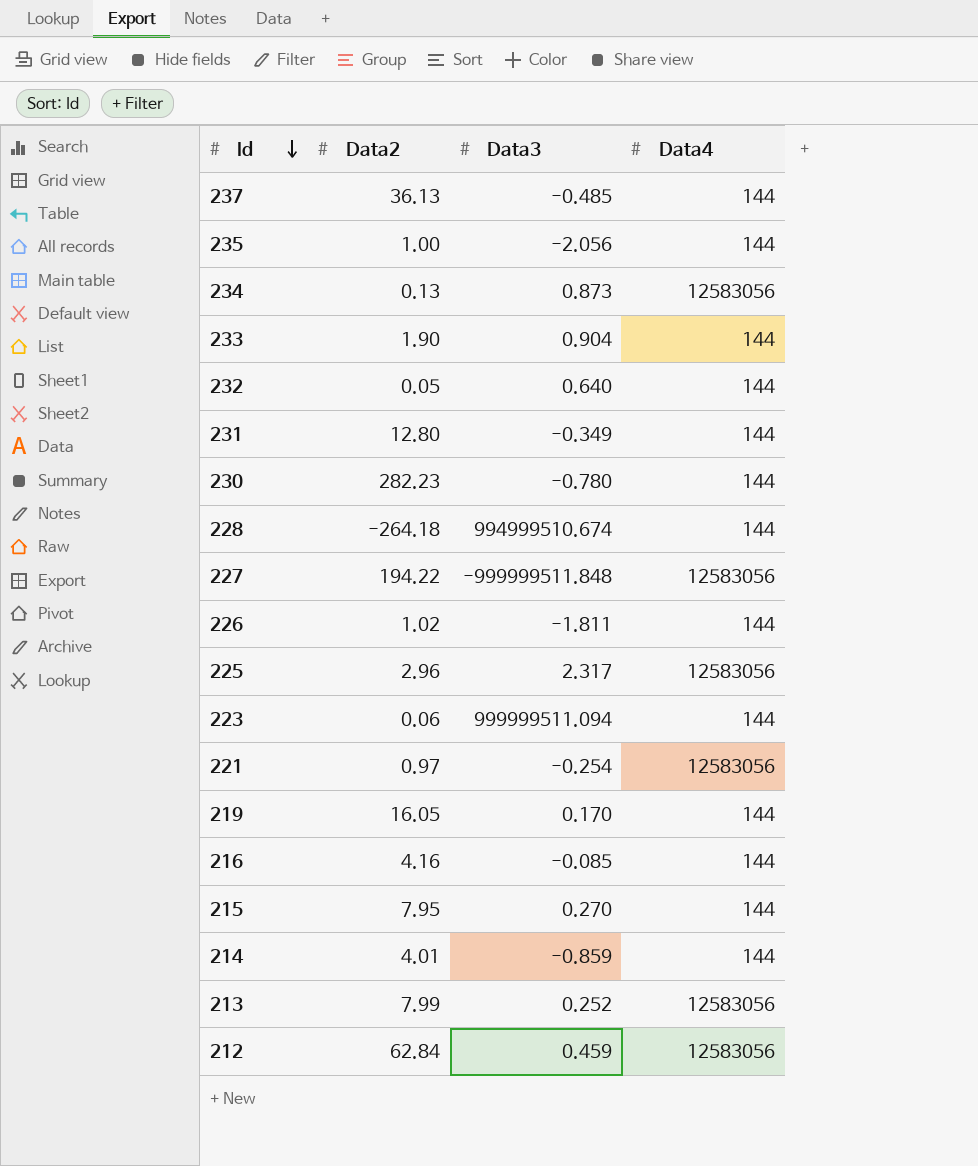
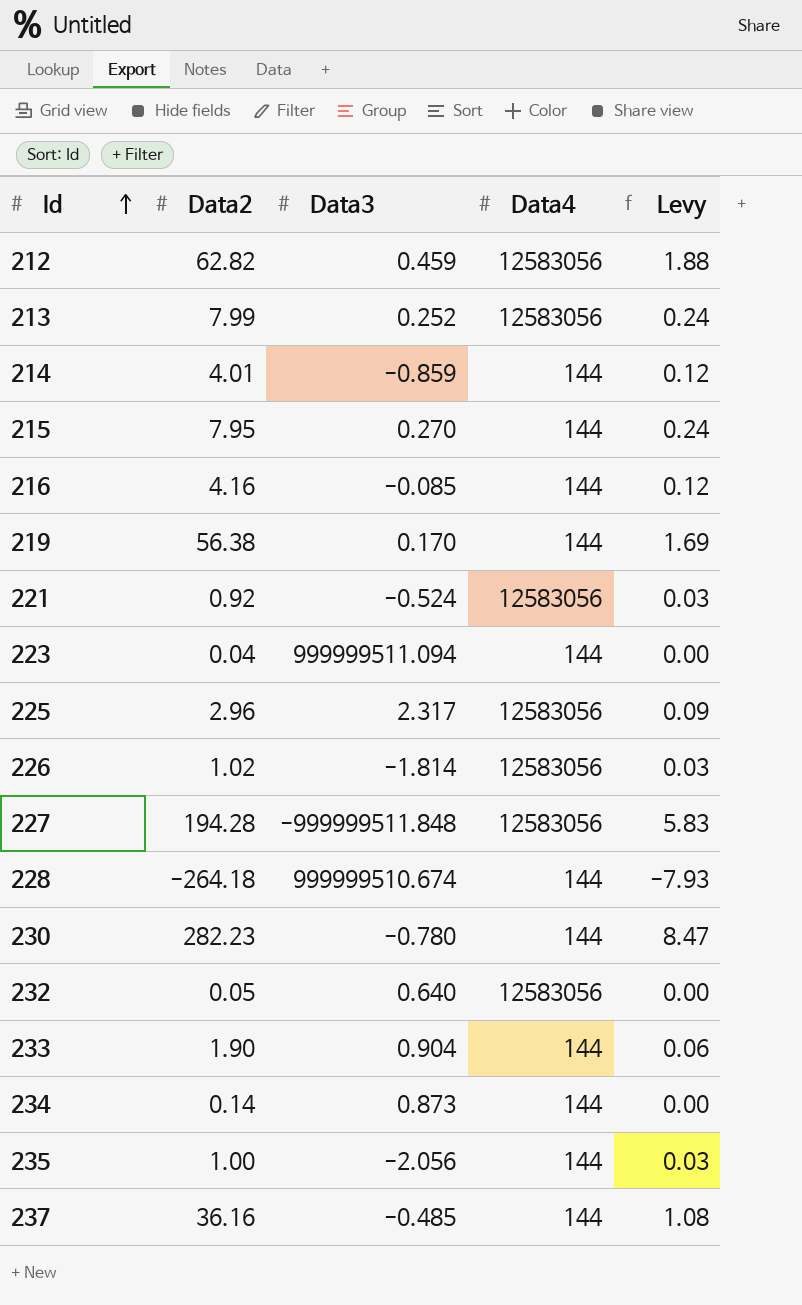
row order: Id descending -> Id ascending
column Levy | formula: none -> [Data2] * 0.03
row 231: 12.80 | -0.349 | 144 -> none
212 | Data2: 62.84 -> 62.82
219 | Data2: 16.05 -> 56.38
221 | Data2: 0.97 -> 0.92
221 | Data3: -0.254 -> -0.524
223 | Data2: 0.06 -> 0.04
226 | Data3: -1.811 -> -1.814
226 | Data4: 144 -> 12583056
227 | Data2: 194.22 -> 194.28
228 | Data3: 994999510.674 -> 999999510.674
232 | Data4: 144 -> 12583056
234 | Data2: 0.13 -> 0.14
234 | Data4: 12583056 -> 144
237 | Data2: 36.13 -> 36.16

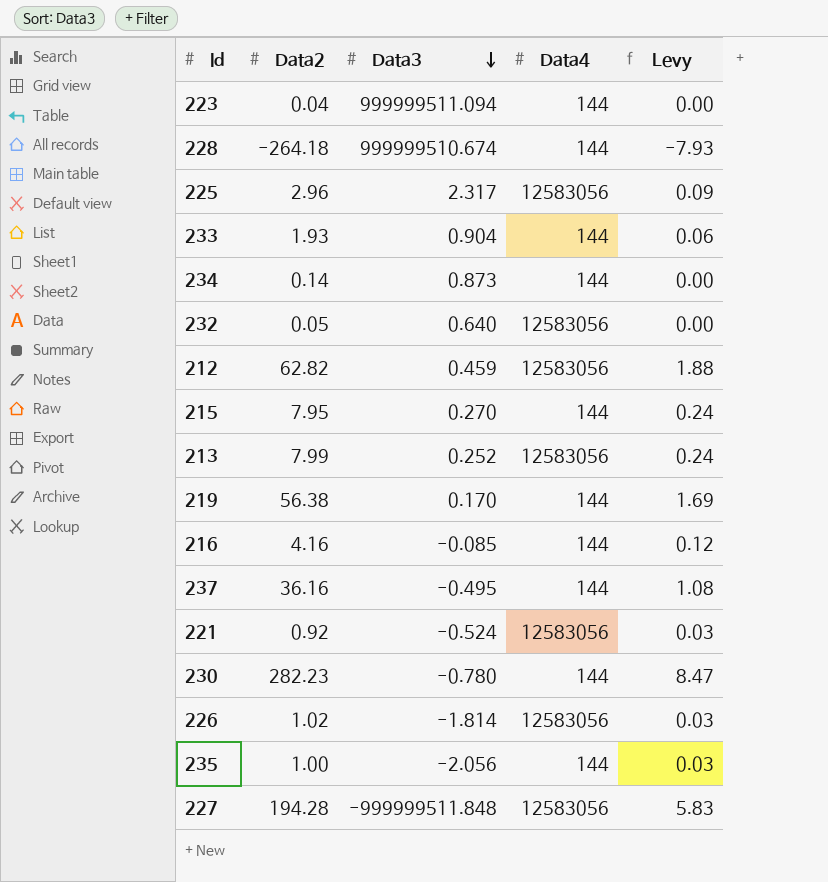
row order: Id ascending -> Data3 descending
row 214: 4.01 | -0.859 | 144 | 0.12 -> none
233 | Data2: 1.90 -> 1.93
237 | Data3: -0.485 -> -0.495

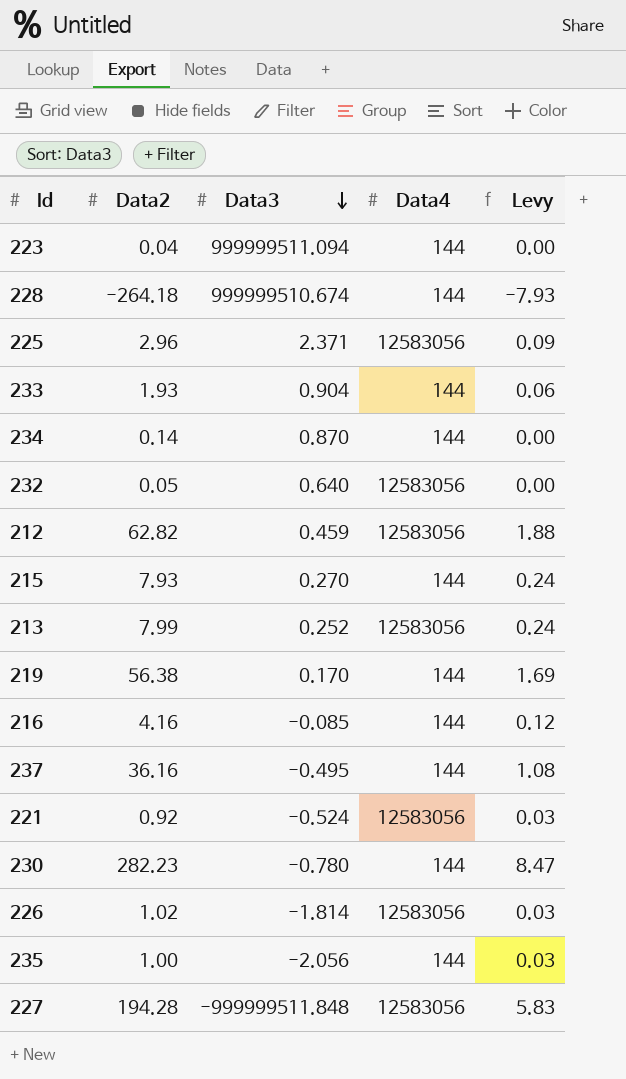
225 | Data3: 2.317 -> 2.371
234 | Data3: 0.873 -> 0.870
215 | Data2: 7.95 -> 7.93

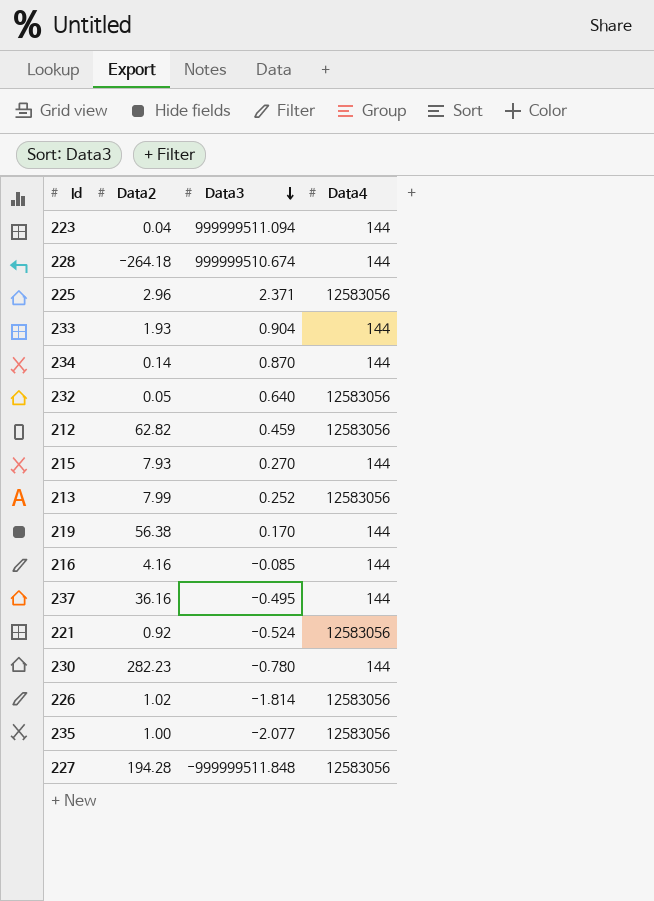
column Levy | formula: [Data2] * 0.03 -> none
235 | Data3: -2.056 -> -2.077
235 | Data4: 144 -> 12583056

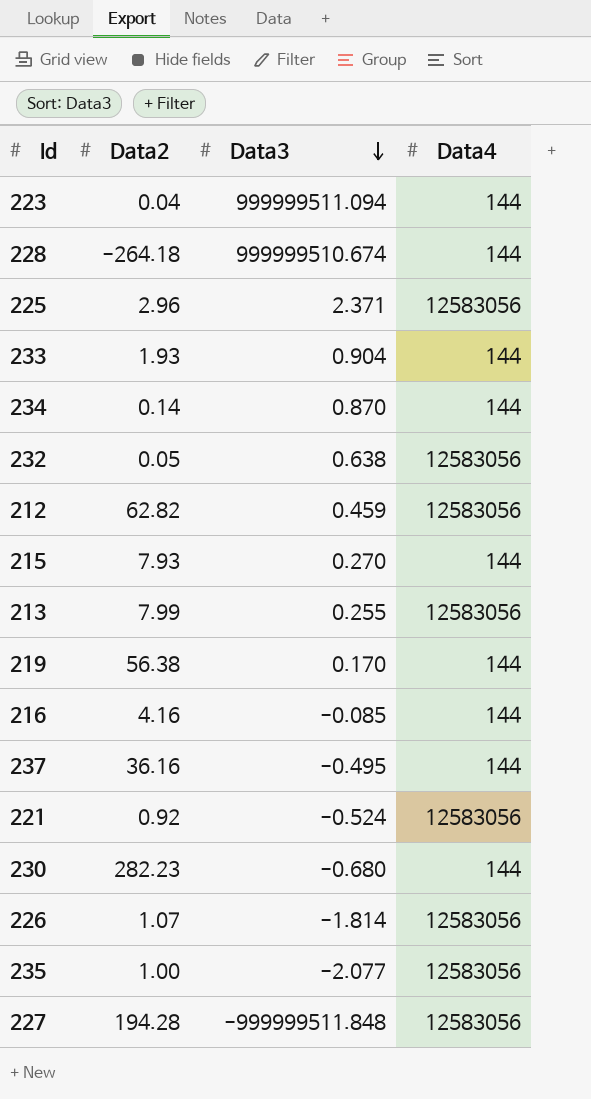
232 | Data3: 0.640 -> 0.638
213 | Data3: 0.252 -> 0.255
230 | Data3: -0.780 -> -0.680
226 | Data2: 1.02 -> 1.07

